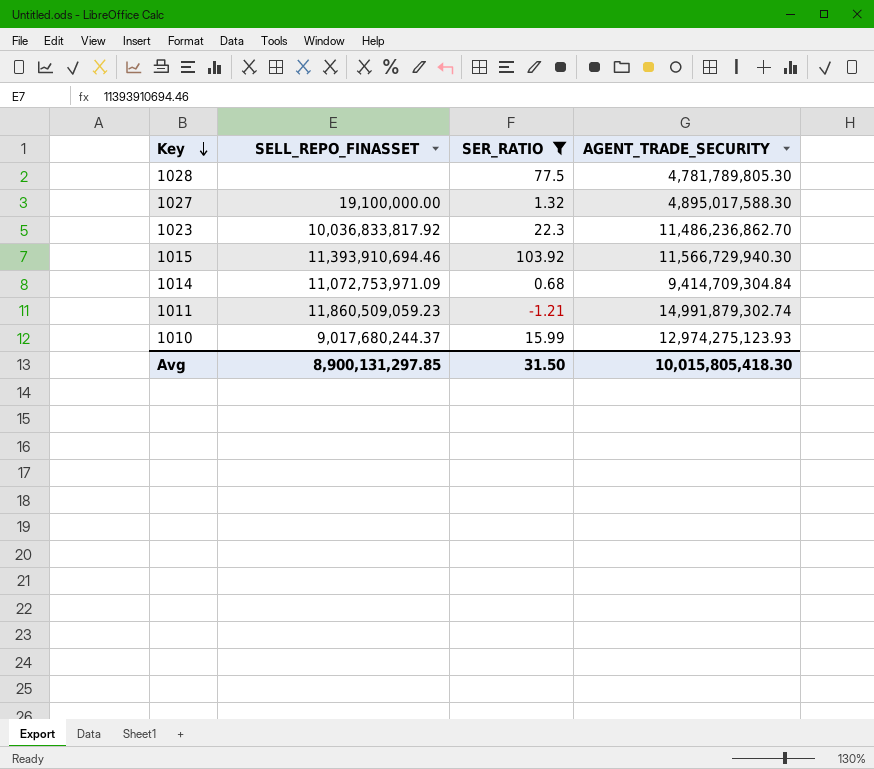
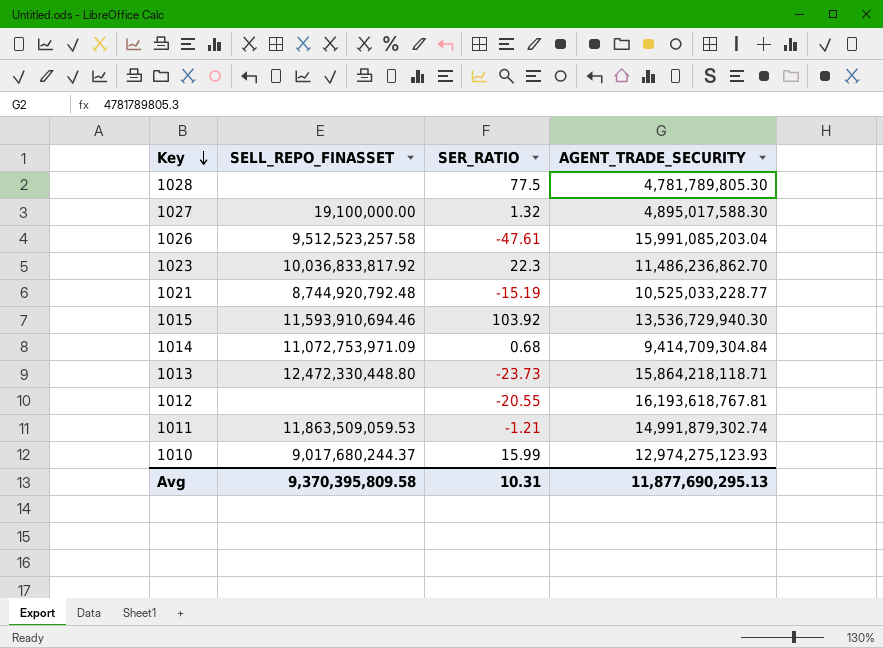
filter: SER_RATIO >= -1.21 -> none
1015 | SELL_REPO_FINASSET: 11,393,910,694.46 -> 11,593,910,694.46
1015 | AGENT_TRADE_SECURITY: 11,566,729,940.30 -> 13,536,729,940.30
1011 | SELL_REPO_FINASSET: 11,860,509,059.23 -> 11,863,509,059.53
Avg | SELL_REPO_FINASSET: 8,900,131,297.85 -> 9,370,395,809.58
Avg | SER_RATIO: 31.50 -> 10.31
Avg | AGENT_TRADE_SECURITY: 10,015,805,418.30 -> 11,877,690,295.13

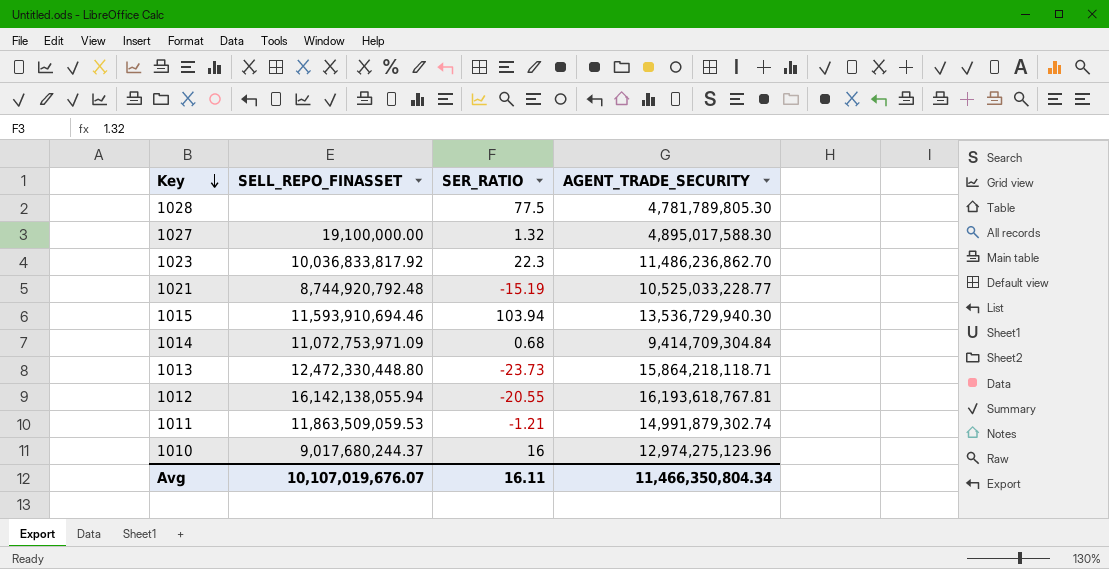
row 1026: 9,512,523,257.58 | -47.61 | 15,991,085,203.04 -> none
1015 | SER_RATIO: 103.92 -> 103.94
1012 | SELL_REPO_FINASSET: none -> 16,142,138,055.94
1010 | SER_RATIO: 15.99 -> 16
1010 | AGENT_TRADE_SECURITY: 12,974,275,123.93 -> 12,974,275,123.96
Avg | SELL_REPO_FINASSET: 9,370,395,809.58 -> 10,107,019,676.07
Avg | SER_RATIO: 10.31 -> 16.11
Avg | AGENT_TRADE_SECURITY: 11,877,690,295.13 -> 11,466,350,804.34

